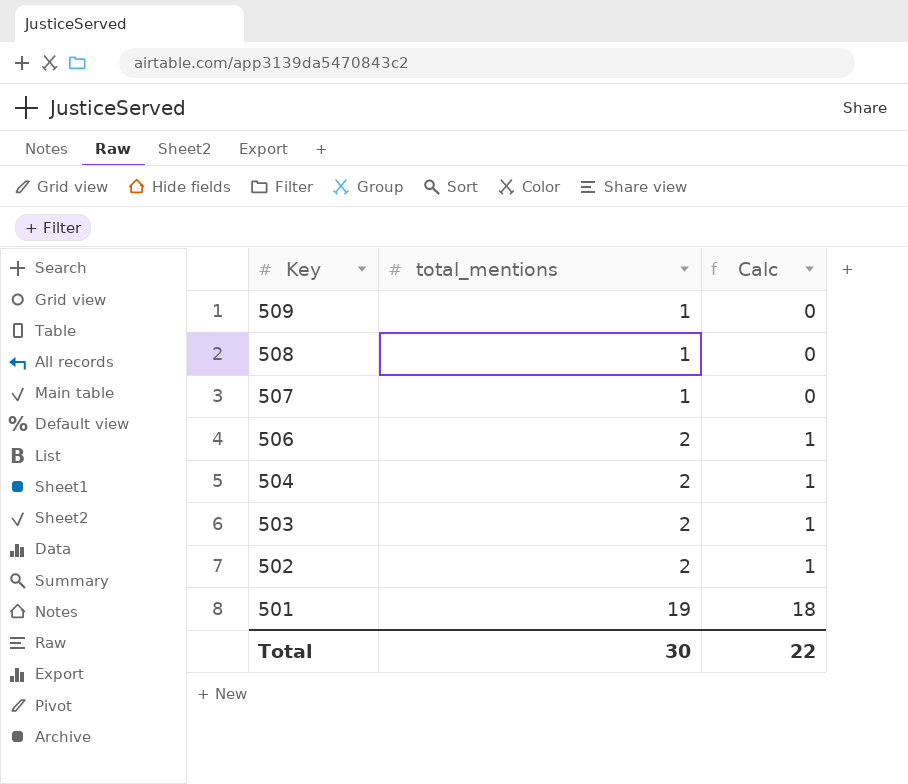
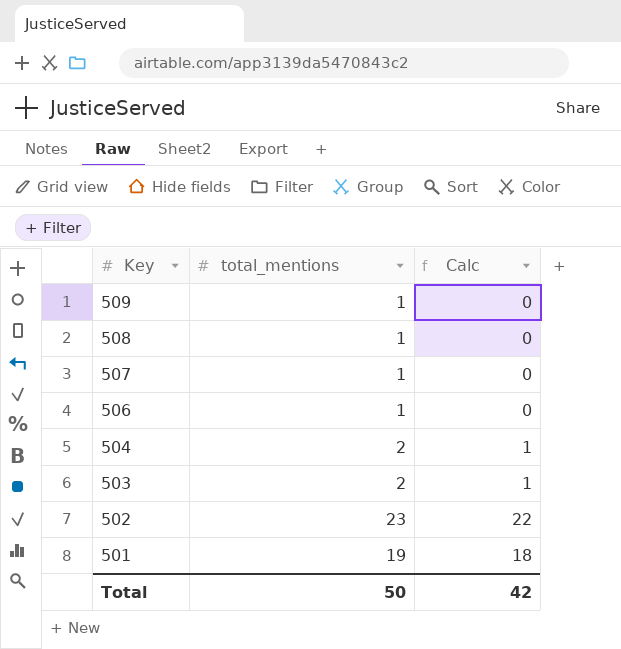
506 | total_mentions: 2 -> 1
506 | Calc: 1 -> 0
502 | total_mentions: 2 -> 23
502 | Calc: 1 -> 22
Total | total_mentions: 30 -> 50
Total | Calc: 22 -> 42

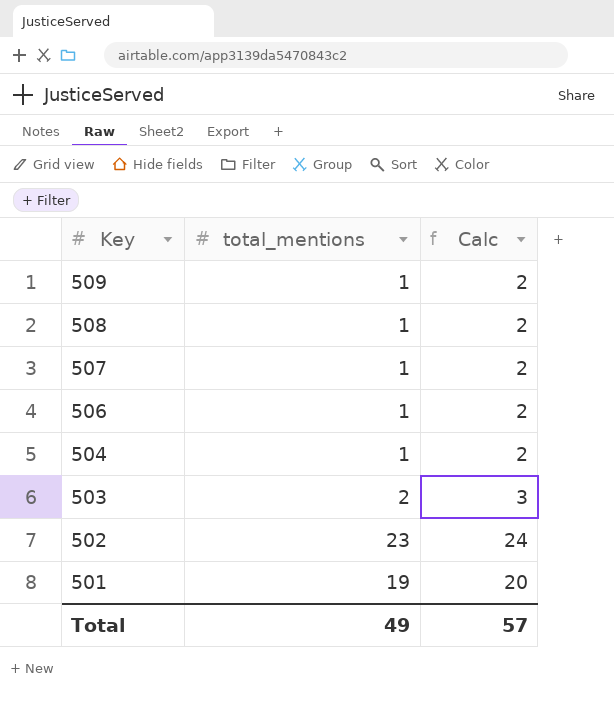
column Calc | formula: [total_mentions] - 1 -> [total_mentions] + 1
504 | total_mentions: 2 -> 1
Total | total_mentions: 50 -> 49
Total | Calc: 42 -> 57

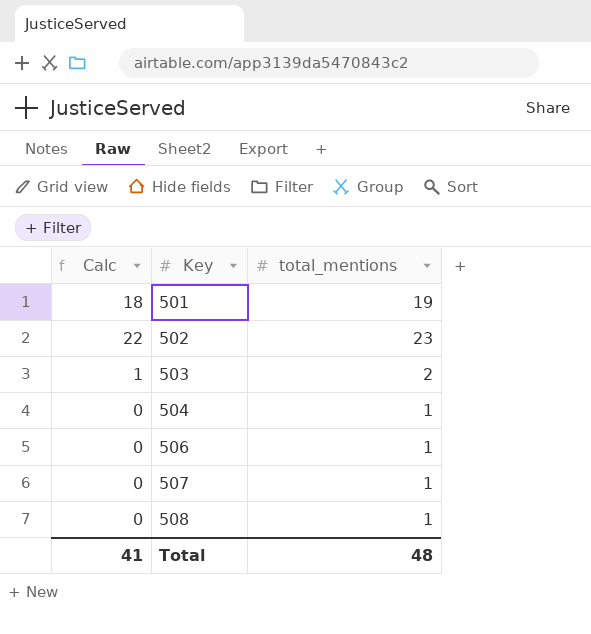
row order: Key descending -> Key ascending
column Calc | formula: [total_mentions] + 1 -> [total_mentions] - 1
column Calc | position: 3 -> 1
row 509: 1 | 2 -> none
Total | Calc: 57 -> 41
Total | total_mentions: 49 -> 48

